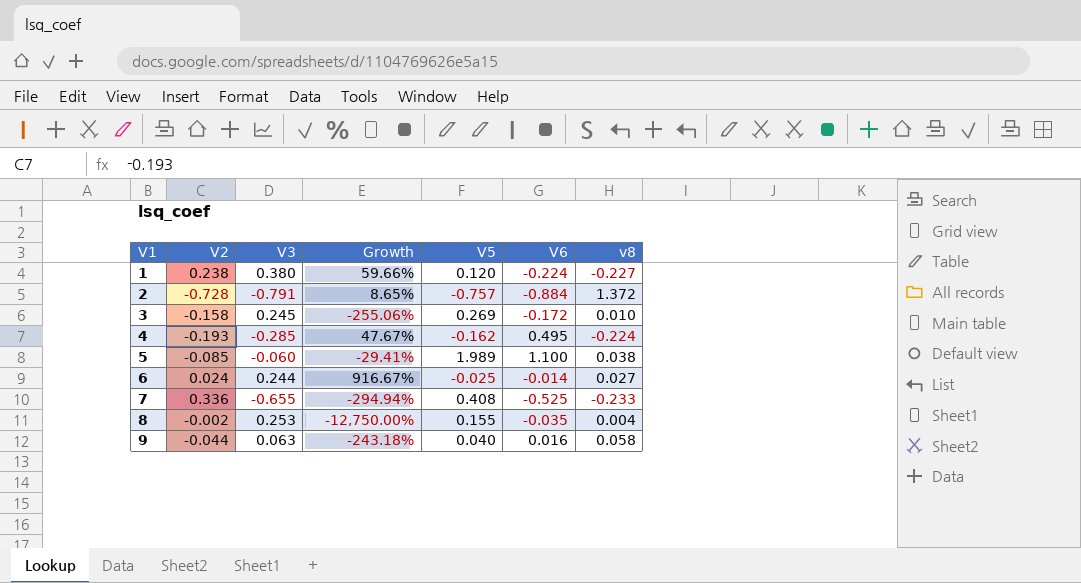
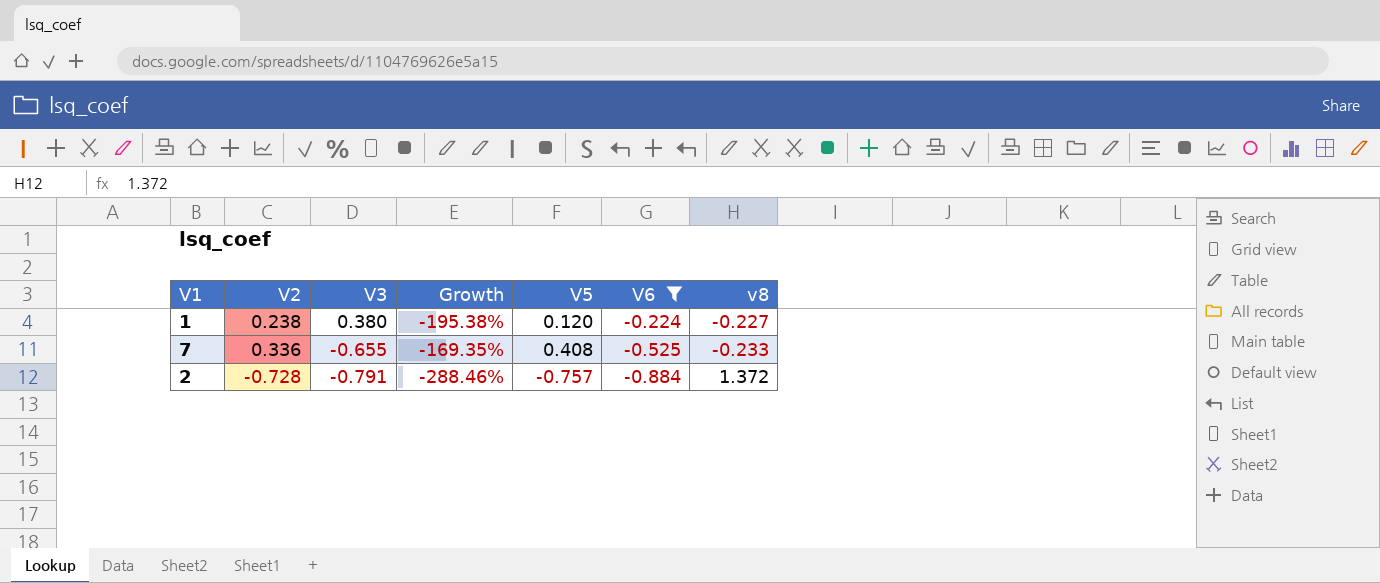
filter: none -> V6 <= -0.224
row order: V1 ascending -> V3 descending
column Growth | formula: ([V3] - [V2]) / [V2] -> ([v8] - [V2]) / [V2]

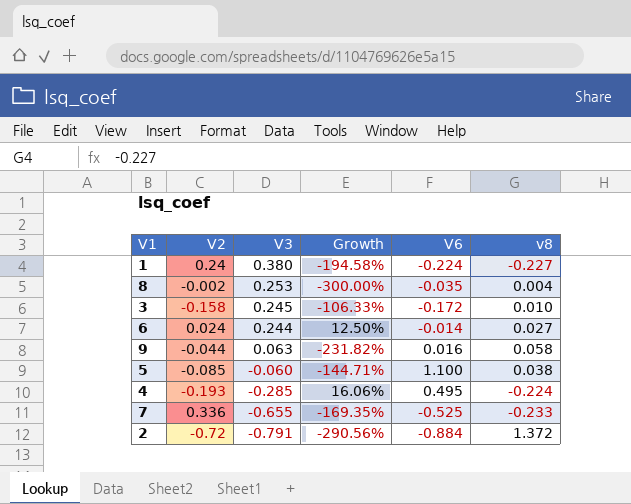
filter: V6 <= -0.224 -> none
column V5 | position: 5 -> none
1 | V2: 0.238 -> 0.24
1 | Growth: -195.38% -> -194.58%
2 | V2: -0.728 -> -0.72
2 | Growth: -288.46% -> -290.56%

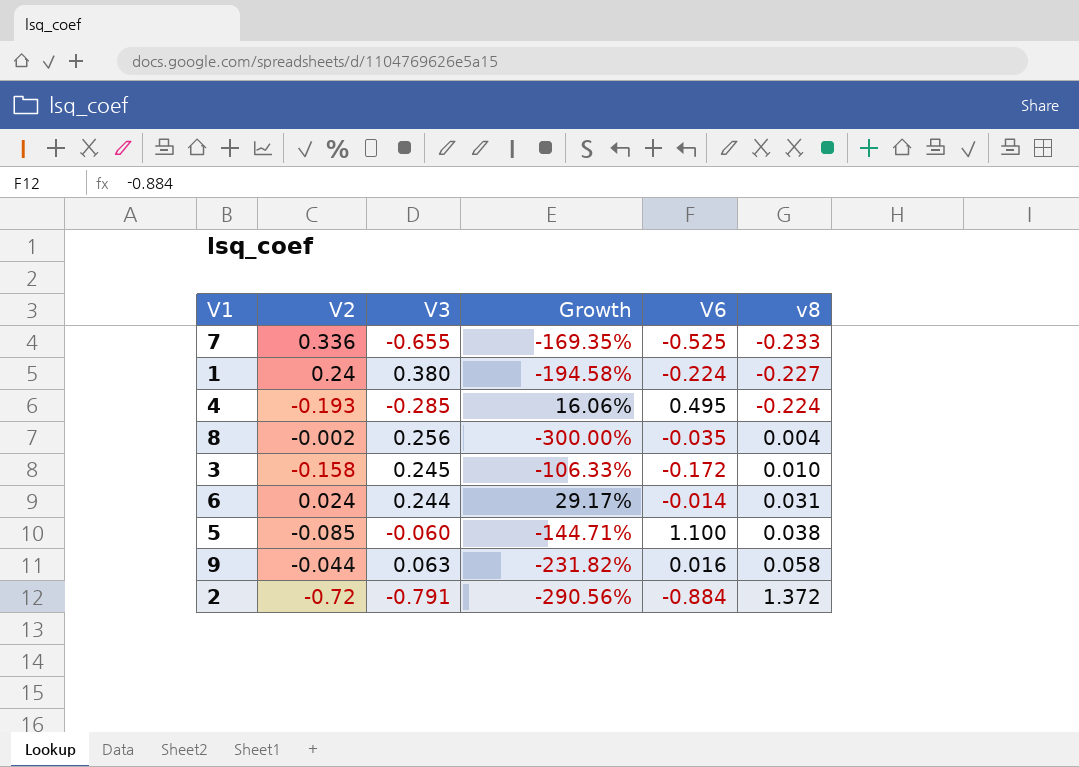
row order: V3 descending -> v8 ascending
8 | V3: 0.253 -> 0.256
6 | Growth: 12.50% -> 29.17%
6 | v8: 0.027 -> 0.031

